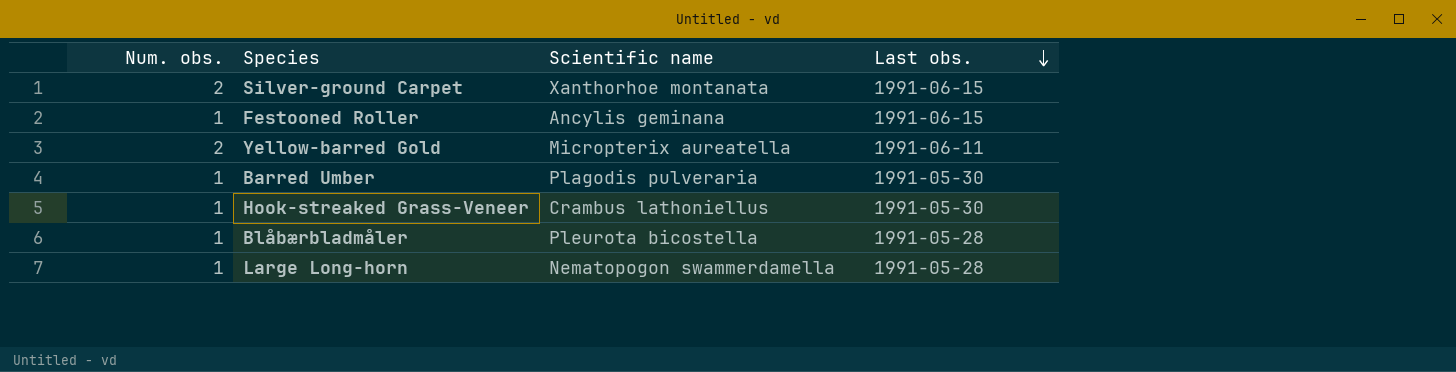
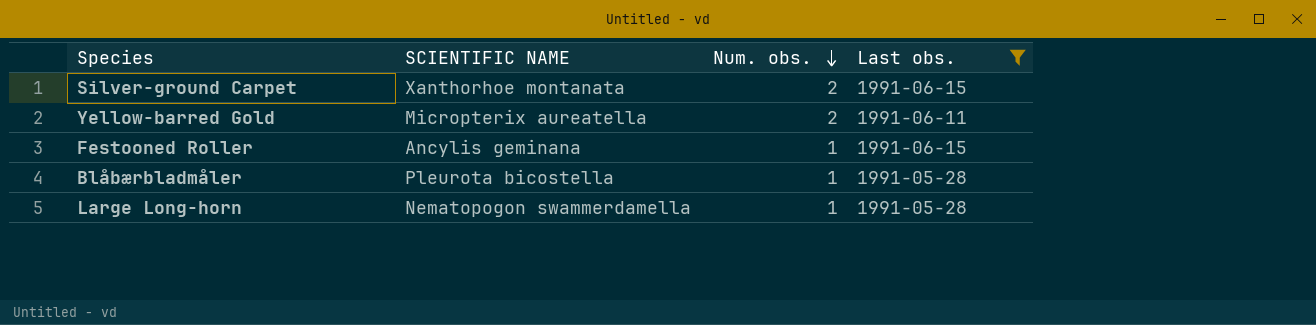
filter: none -> Last obs. != 1991-05-30
row order: Last obs. descending -> Num. obs. descending
column name: Scientific name -> SCIENTIFIC NAME
column Num. obs. | position: 1 -> 3

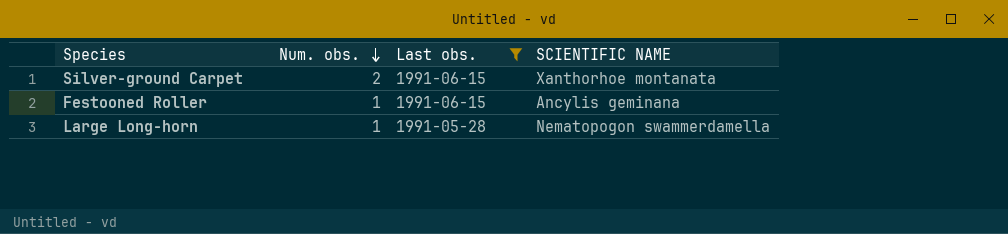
column SCIENTIFIC NAME | position: 2 -> 4
row Yellow-barred Gold: Micropterix aureatella | 2 | 1991-06-11 -> none
row Blåbærbladmåler: Pleurota bicostella | 1 | 1991-05-28 -> none

